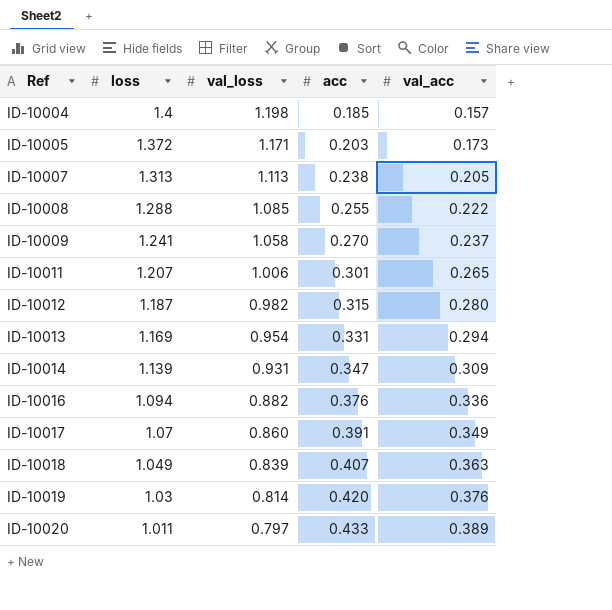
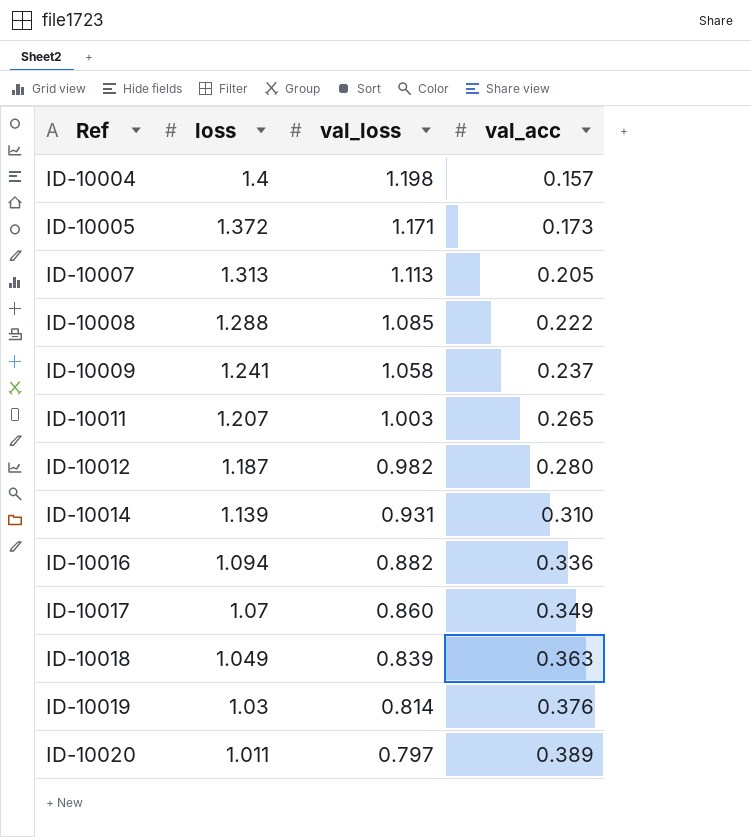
column acc | position: 4 -> none
row ID-10013: 1.169 | 0.954 | 0.331 | 0.294 -> none
ID-10011 | val_loss: 1.006 -> 1.003
ID-10014 | val_acc: 0.309 -> 0.310

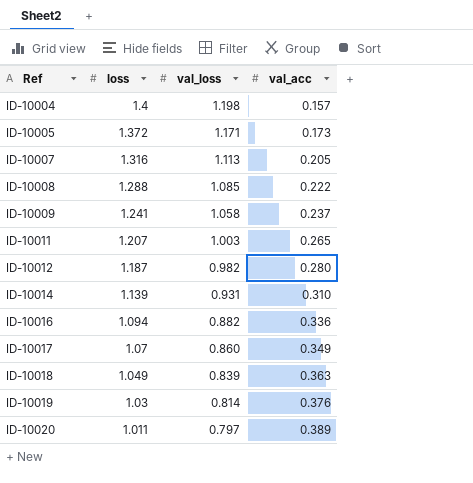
ID-10007 | loss: 1.313 -> 1.316

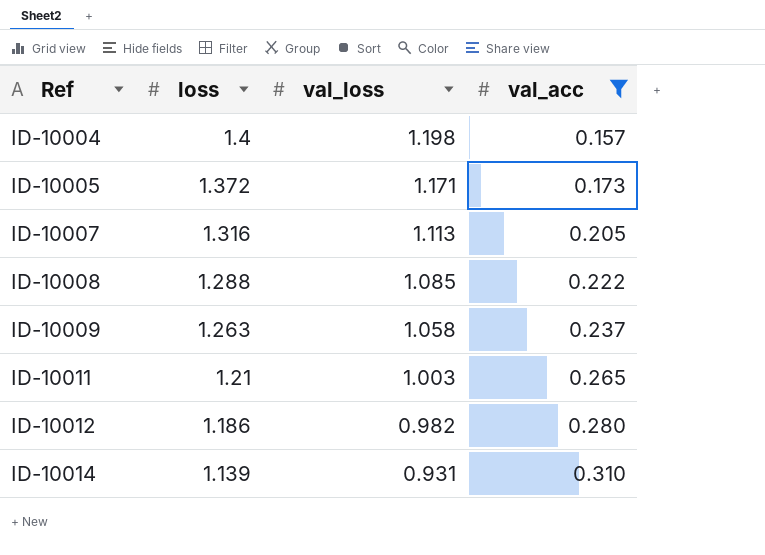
filter: none -> val_acc <= 0.310
ID-10009 | loss: 1.241 -> 1.263
ID-10011 | loss: 1.207 -> 1.21
ID-10012 | loss: 1.187 -> 1.186

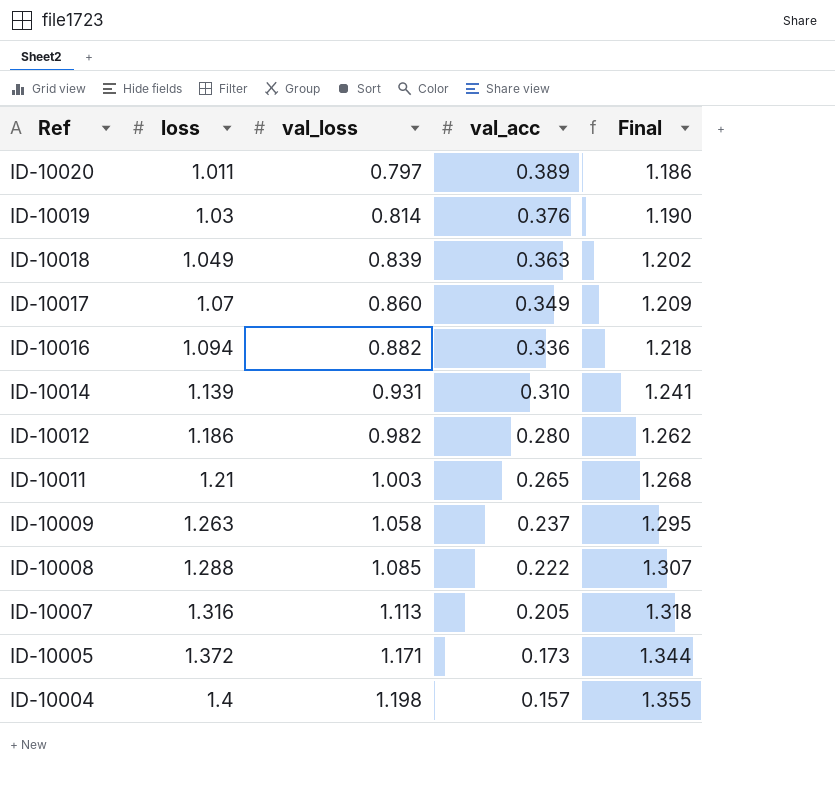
filter: val_acc <= 0.310 -> none
row order: Ref ascending -> Ref descending
column Final | formula: none -> [val_loss] + [val_acc]

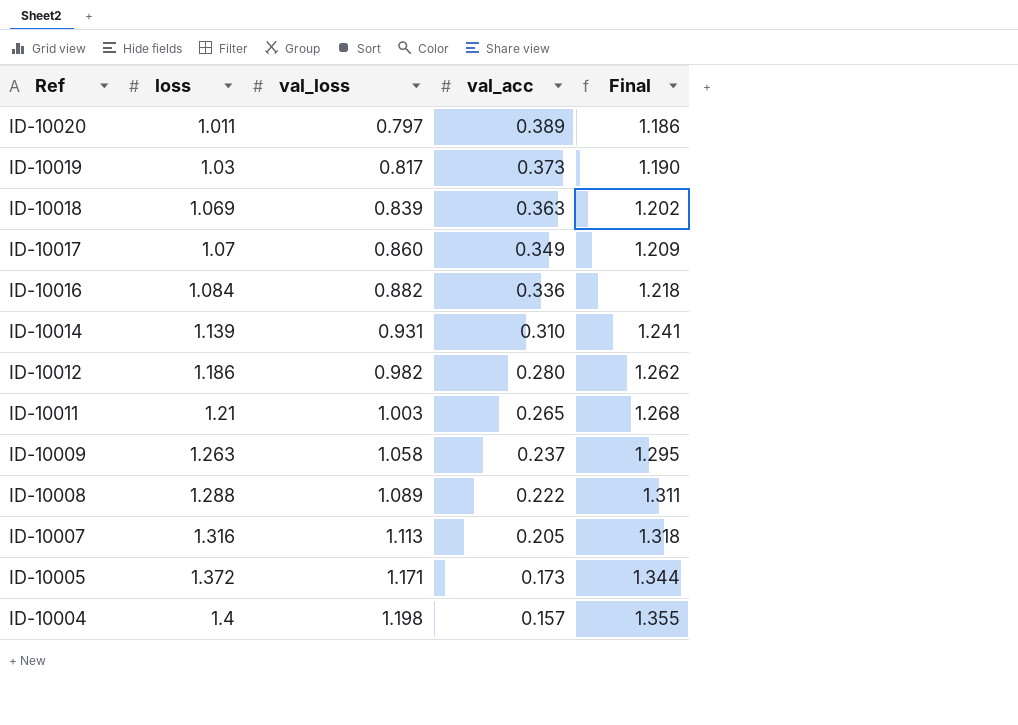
ID-10019 | val_loss: 0.814 -> 0.817
ID-10019 | val_acc: 0.376 -> 0.373
ID-10018 | loss: 1.049 -> 1.069
ID-10016 | loss: 1.094 -> 1.084
ID-10008 | val_loss: 1.085 -> 1.089
ID-10008 | Final: 1.307 -> 1.311

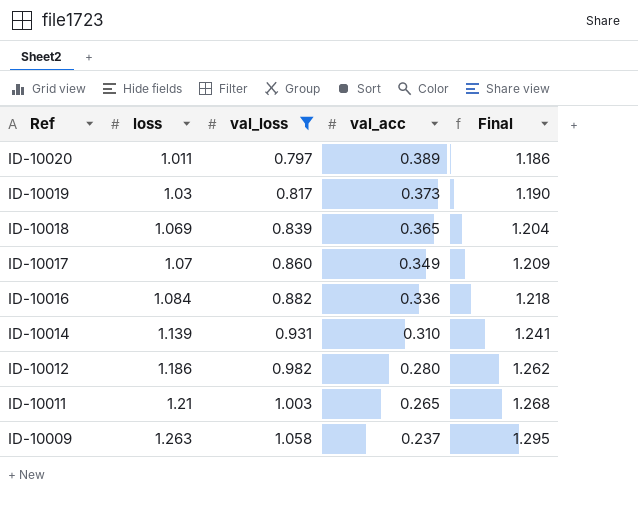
filter: none -> val_loss <= 1.058
ID-10018 | val_acc: 0.363 -> 0.365
ID-10018 | Final: 1.202 -> 1.204

